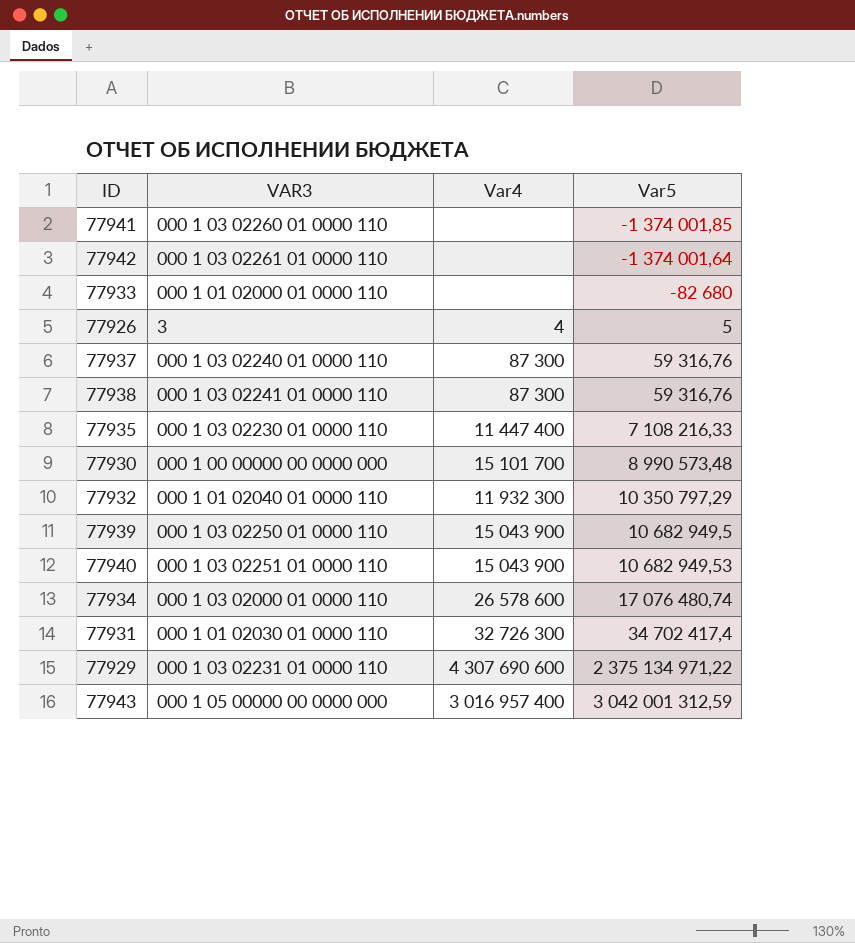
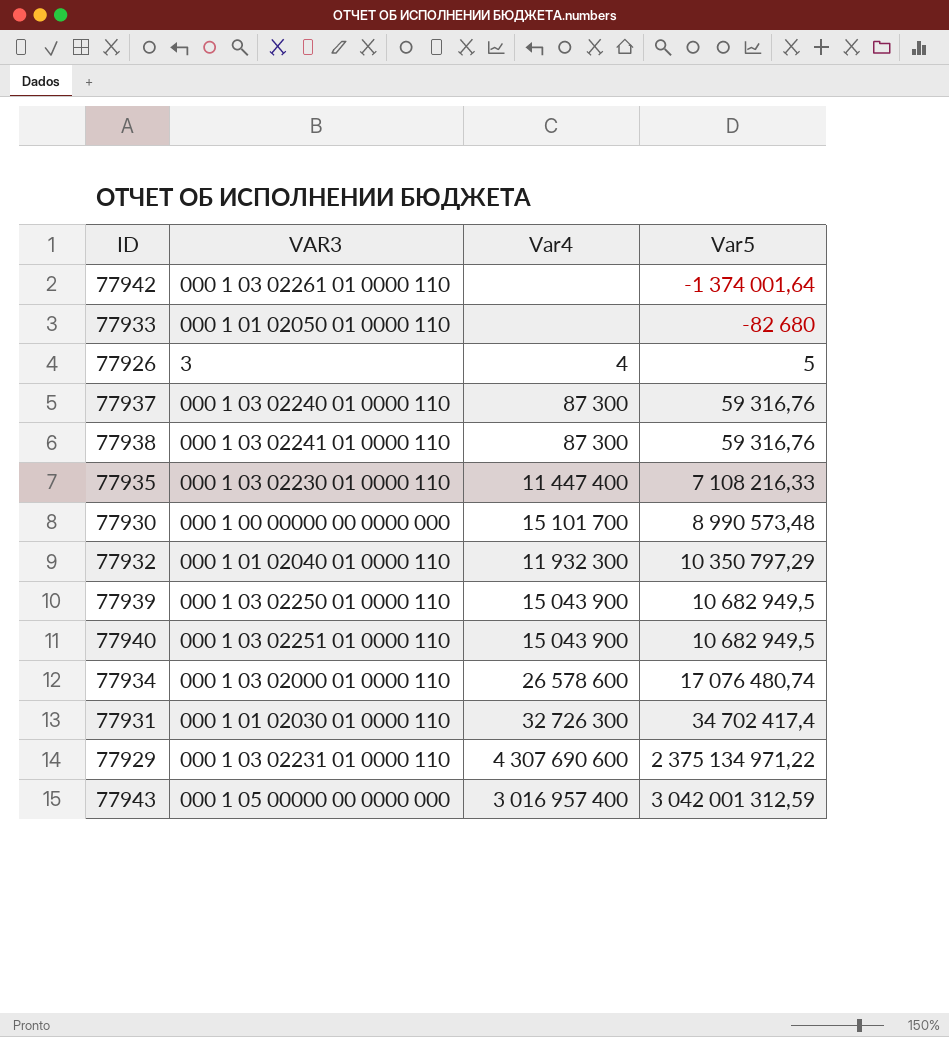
row 77941: 000 1 03 02260 01 0000 110 | none | -1 374 001,85 -> none
77933 | VAR3: 000 1 01 02000 01 0000 110 -> 000 1 01 02050 01 0000 110
77940 | Var5: 10 682 949,53 -> 10 682 949,5

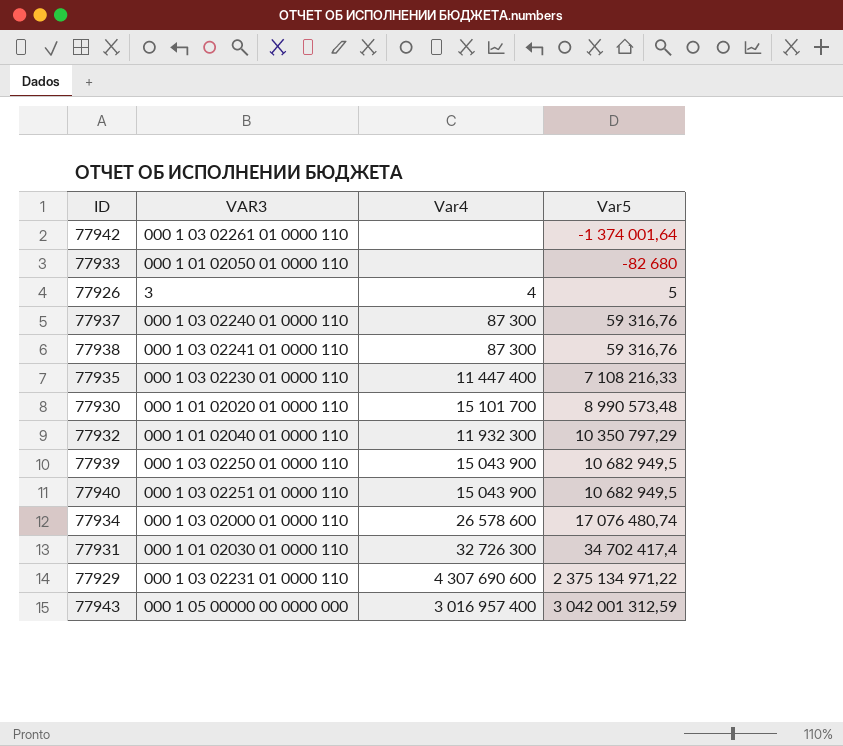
77930 | VAR3: 000 1 00 00000 00 0000 000 -> 000 1 01 02020 01 0000 110

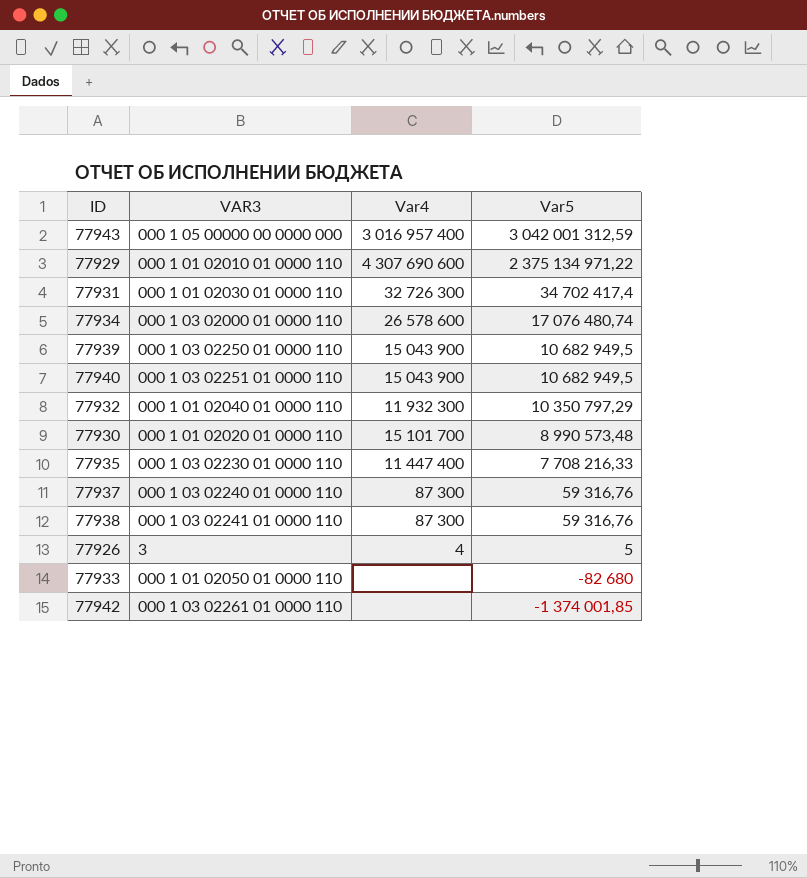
row order: Var5 ascending -> Var5 descending
77929 | VAR3: 000 1 03 02231 01 0000 110 -> 000 1 01 02010 01 0000 110
77935 | Var5: 7 108 216,33 -> 7 708 216,33
77942 | Var5: -1 374 001,64 -> -1 374 001,85

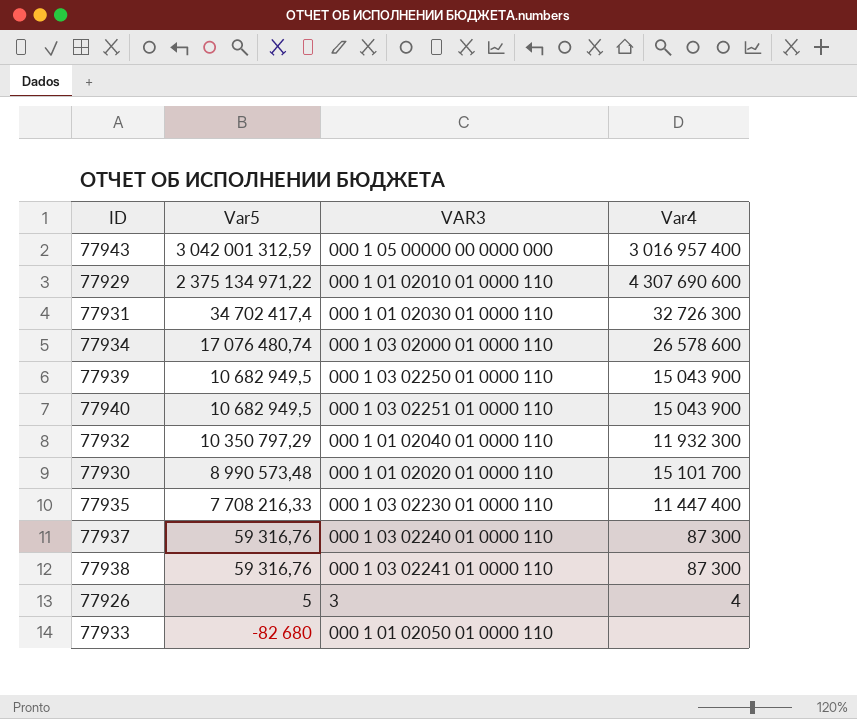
column Var5 | position: 4 -> 2
row 77942: 000 1 03 02261 01 0000 110 | none | -1 374 001,85 -> none

